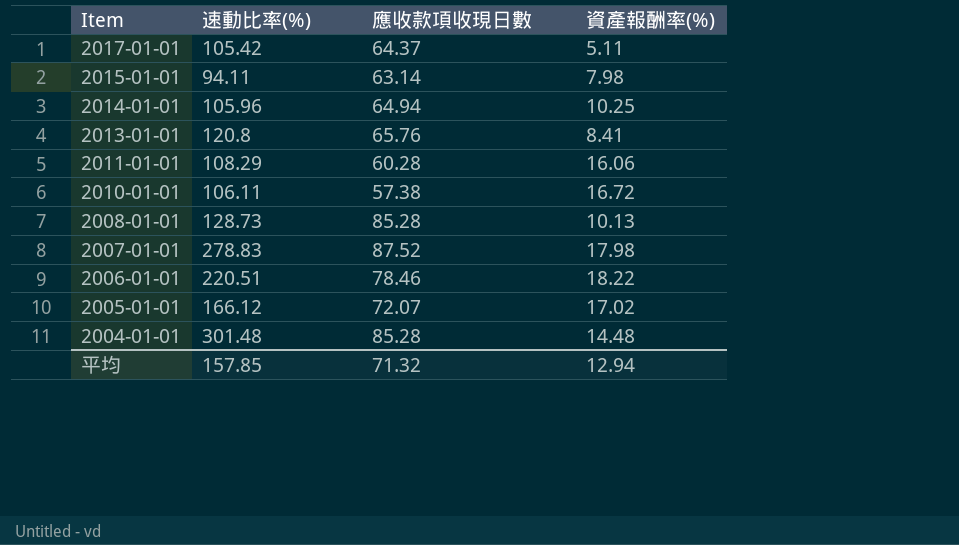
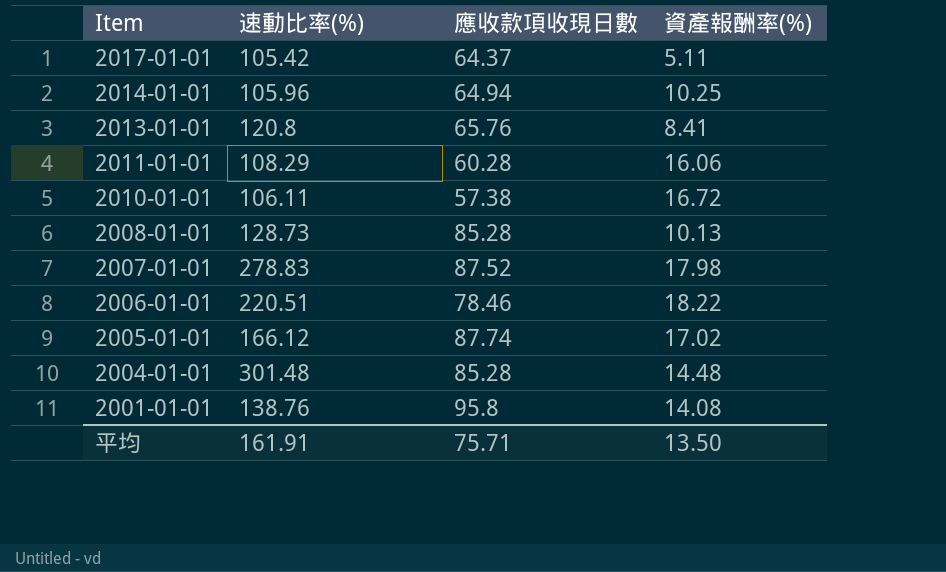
row 2015-01-01: 94.11 | 63.14 | 7.98 -> none
2005-01-01 | 應收款項收現日數: 72.07 -> 87.74
row 2001-01-01: none -> 138.76 | 95.8 | 14.08
平均 | 速動比率(%): 157.85 -> 161.91
平均 | 應收款項收現日數: 71.32 -> 75.71
平均 | 資產報酬率(%): 12.94 -> 13.50

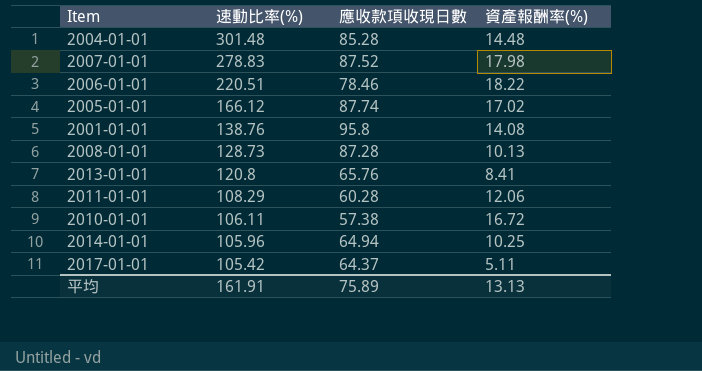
row order: Item descending -> 速動比率(%) descending
2008-01-01 | 應收款項收現日數: 85.28 -> 87.28
2011-01-01 | 資產報酬率(%): 16.06 -> 12.06
平均 | 應收款項收現日數: 75.71 -> 75.89
平均 | 資產報酬率(%): 13.50 -> 13.13

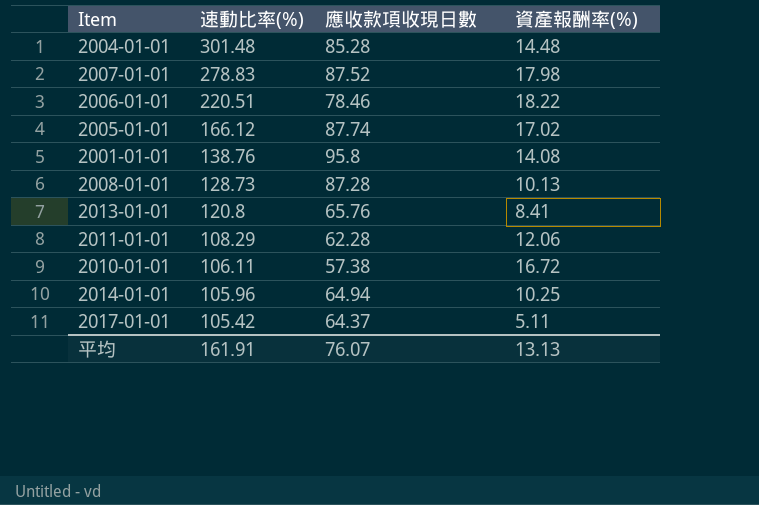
2011-01-01 | 應收款項收現日數: 60.28 -> 62.28
平均 | 應收款項收現日數: 75.89 -> 76.07

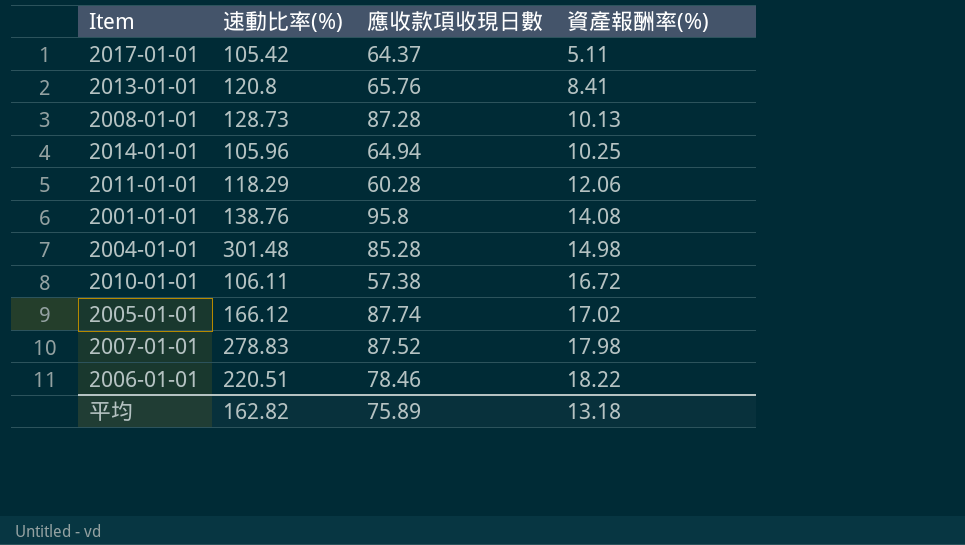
row order: 速動比率(%) descending -> 資產報酬率(%) ascending
2011-01-01 | 速動比率(%): 108.29 -> 118.29
2011-01-01 | 應收款項收現日數: 62.28 -> 60.28
2004-01-01 | 資產報酬率(%): 14.48 -> 14.98
平均 | 速動比率(%): 161.91 -> 162.82
平均 | 應收款項收現日數: 76.07 -> 75.89
平均 | 資產報酬率(%): 13.13 -> 13.18

